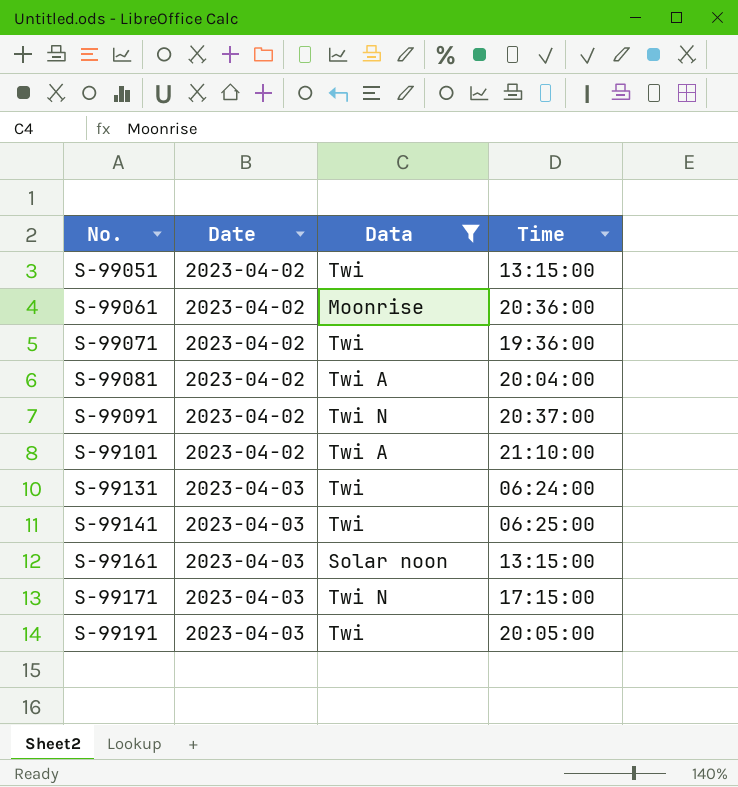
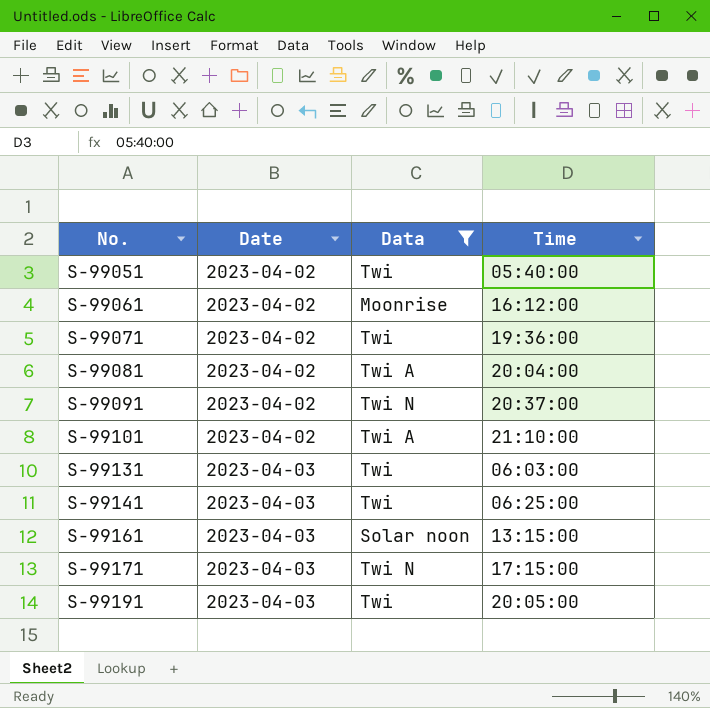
S-99051 | Time: 13:15:00 -> 05:40:00
S-99061 | Time: 20:36:00 -> 16:12:00
S-99131 | Time: 06:24:00 -> 06:03:00

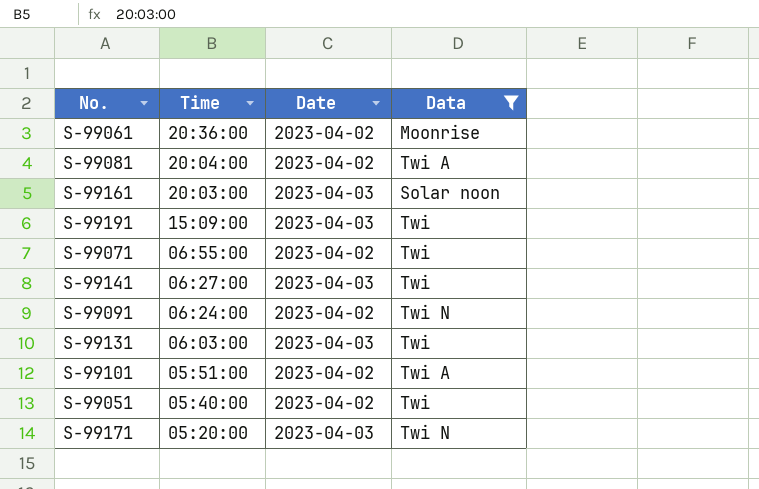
row order: No. ascending -> Time descending
column Time | position: 4 -> 2
S-99061 | Time: 16:12:00 -> 20:36:00
S-99161 | Time: 13:15:00 -> 20:03:00
S-99191 | Time: 20:05:00 -> 15:09:00
S-99071 | Time: 19:36:00 -> 06:55:00
S-99141 | Time: 06:25:00 -> 06:27:00
S-99091 | Time: 20:37:00 -> 06:24:00
S-99101 | Time: 21:10:00 -> 05:51:00
S-99171 | Time: 17:15:00 -> 05:20:00

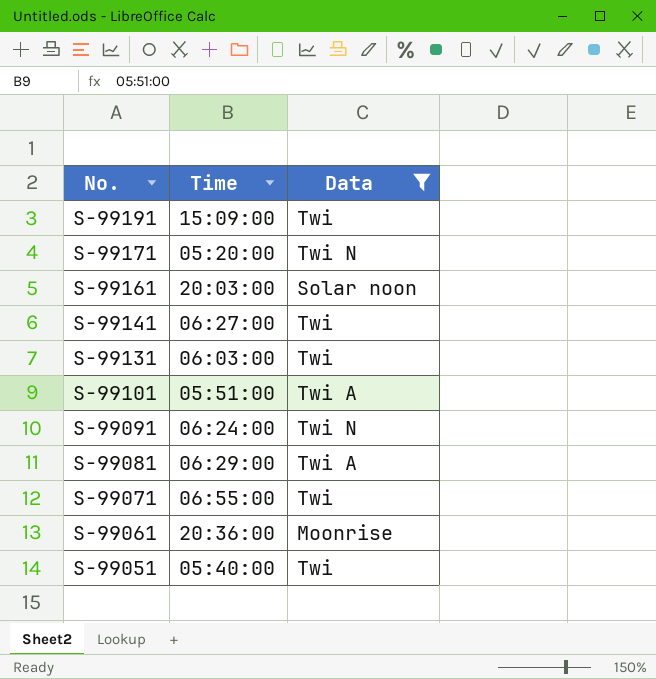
row order: Time descending -> No. descending
column Date | position: 3 -> none
S-99081 | Time: 20:04:00 -> 06:29:00

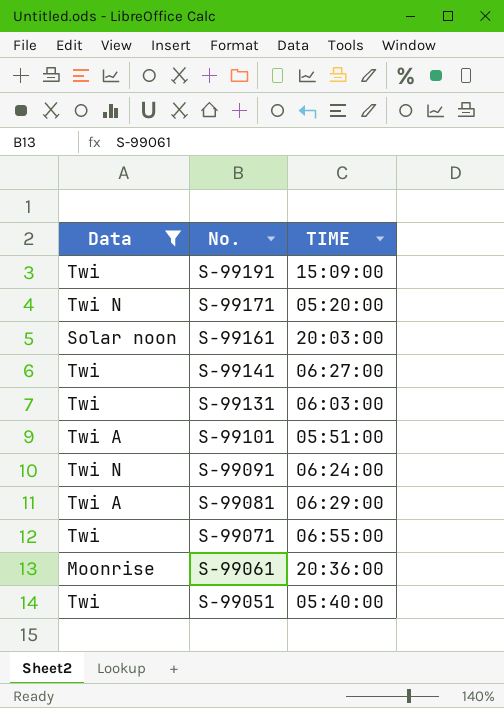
column Data | position: 3 -> 1
column name: Time -> TIME

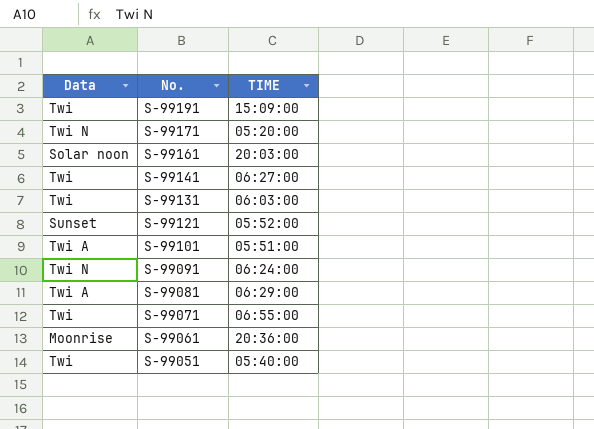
filter: Data != Sunset -> none

